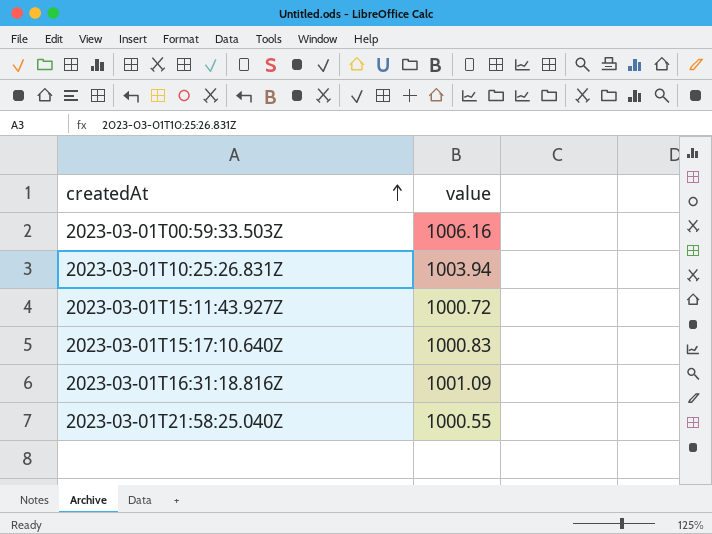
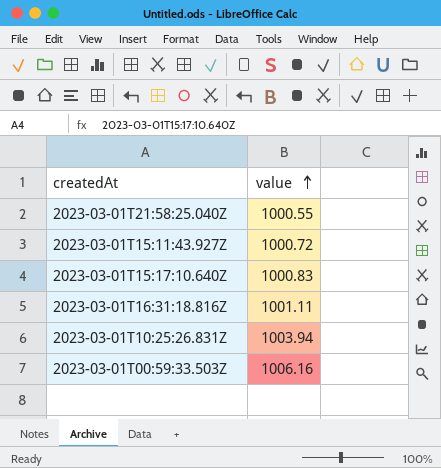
row order: createdAt ascending -> value ascending
2023-03-01T16:31:18.816Z | value: 1001.09 -> 1001.11

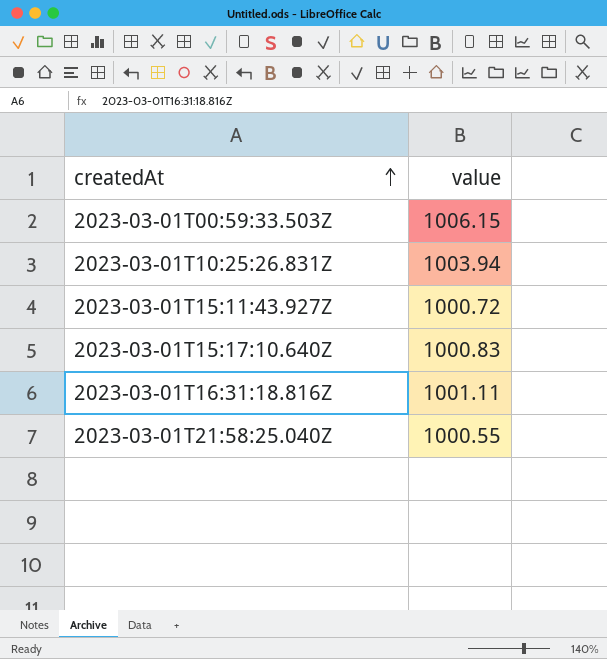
row order: value ascending -> createdAt ascending
2023-03-01T00:59:33.503Z | value: 1006.16 -> 1006.15

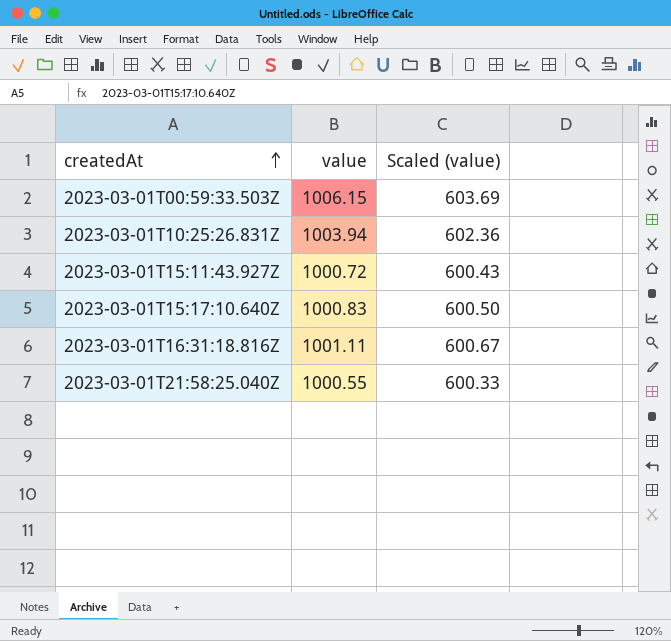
column Scaled (value) | formula: none -> [value] * 0.6

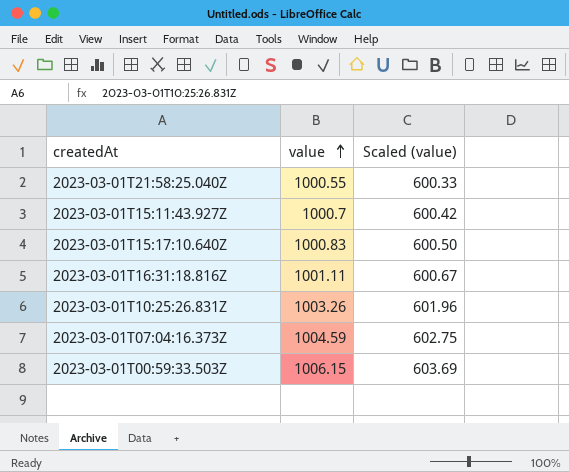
row order: createdAt ascending -> value ascending
2023-03-01T15:11:43.927Z | value: 1000.72 -> 1000.7
2023-03-01T15:11:43.927Z | Scaled (value): 600.43 -> 600.42
2023-03-01T10:25:26.831Z | value: 1003.94 -> 1003.26
2023-03-01T10:25:26.831Z | Scaled (value): 602.36 -> 601.96
row 2023-03-01T07:04:16.373Z: none -> 1004.59 | 602.75

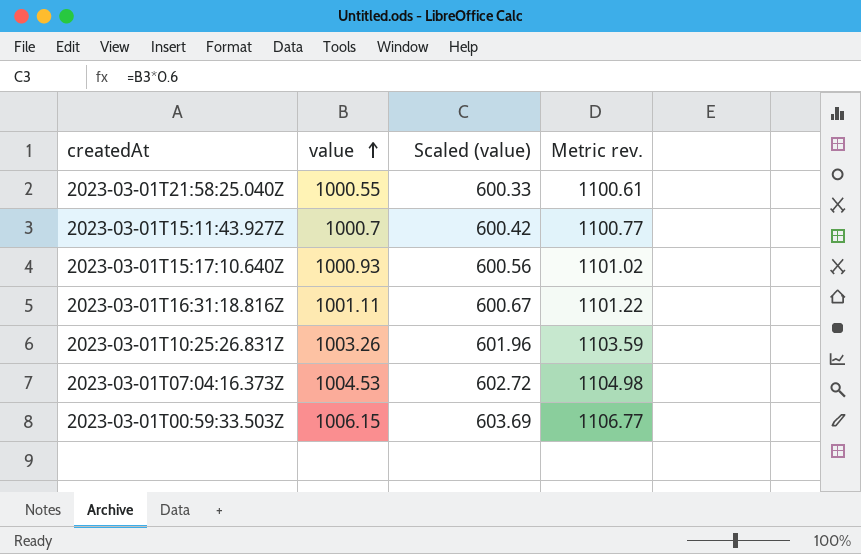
column Metric rev. | formula: none -> [value] * 1.1
2023-03-01T15:17:10.640Z | value: 1000.83 -> 1000.93
2023-03-01T15:17:10.640Z | Scaled (value): 600.50 -> 600.56
2023-03-01T07:04:16.373Z | value: 1004.59 -> 1004.53
2023-03-01T07:04:16.373Z | Scaled (value): 602.75 -> 602.72

